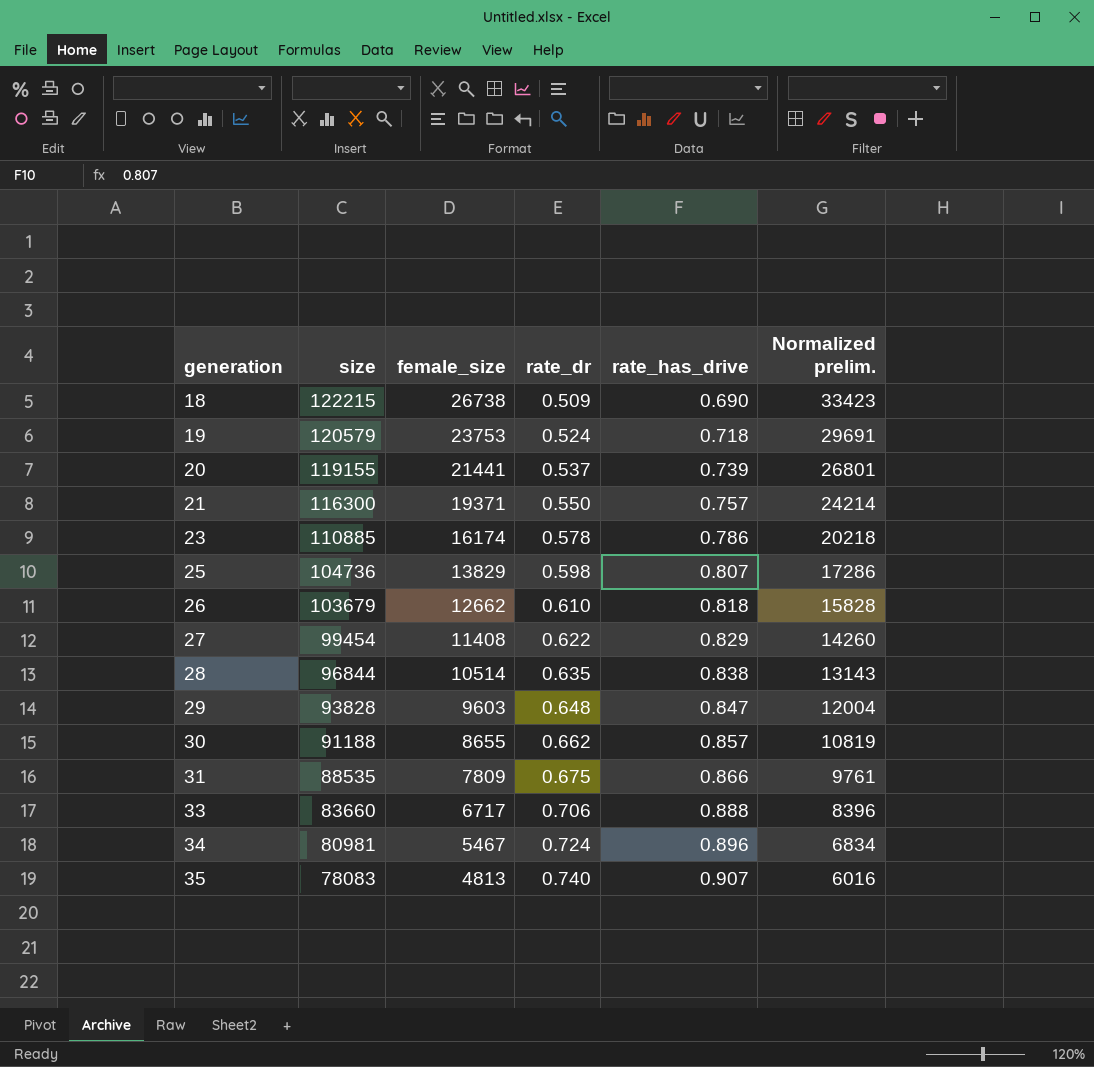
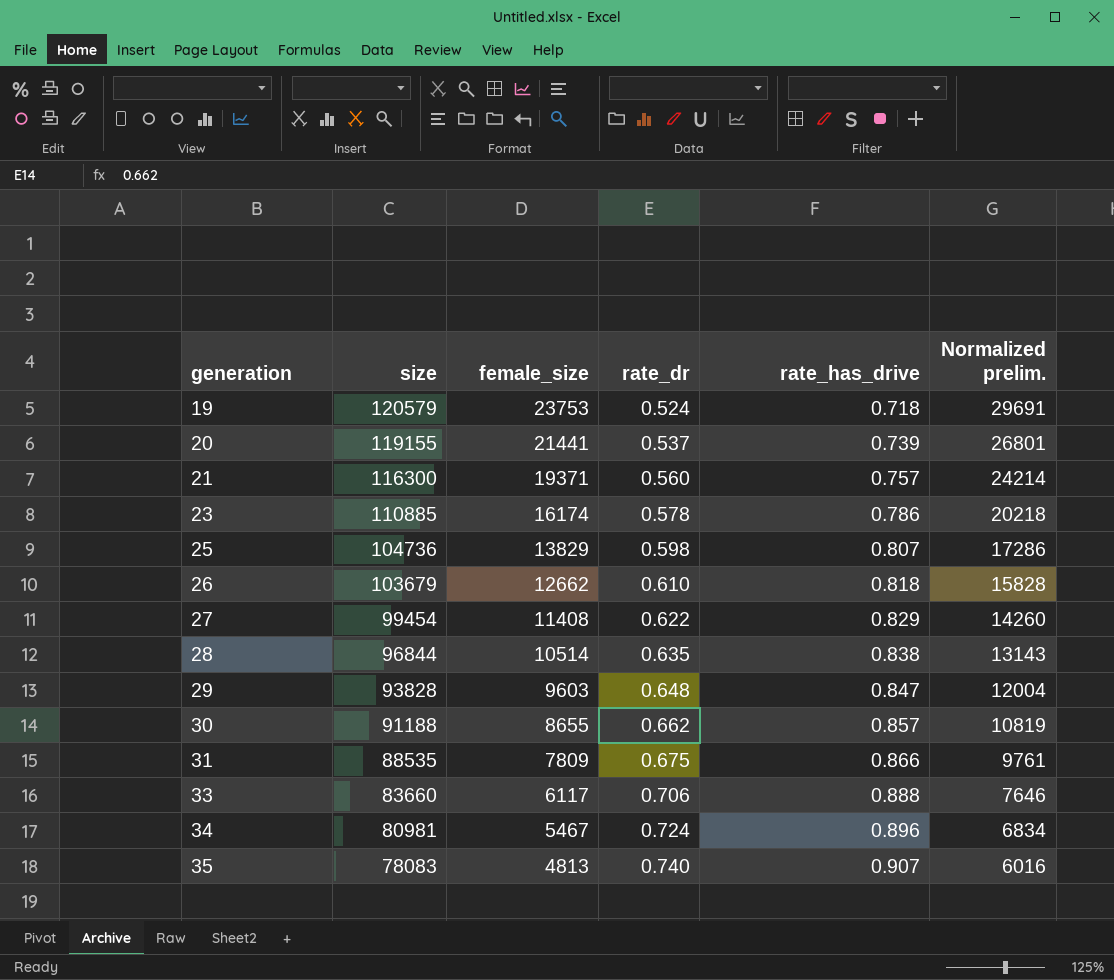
row 18: 122215 | 26738 | 0.509 | 0.690 | 33423 -> none
21 | rate_dr: 0.550 -> 0.560
33 | female_size: 6717 -> 6117
33 | Normalized prelim.: 8396 -> 7646

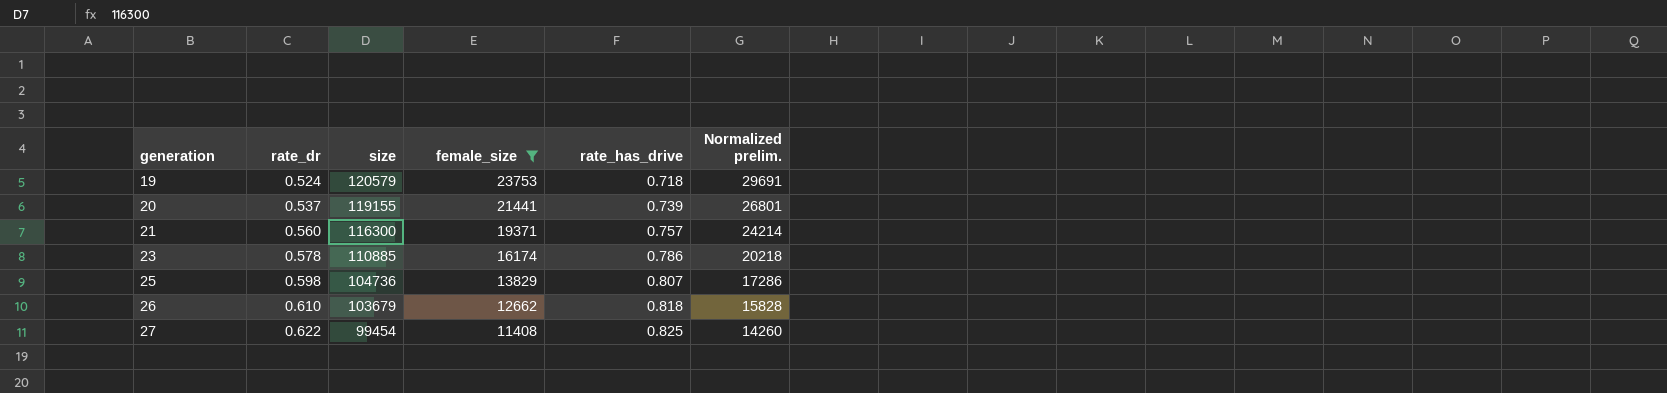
filter: none -> female_size >= 11408
column rate_dr | position: 4 -> 2
27 | rate_has_drive: 0.829 -> 0.825

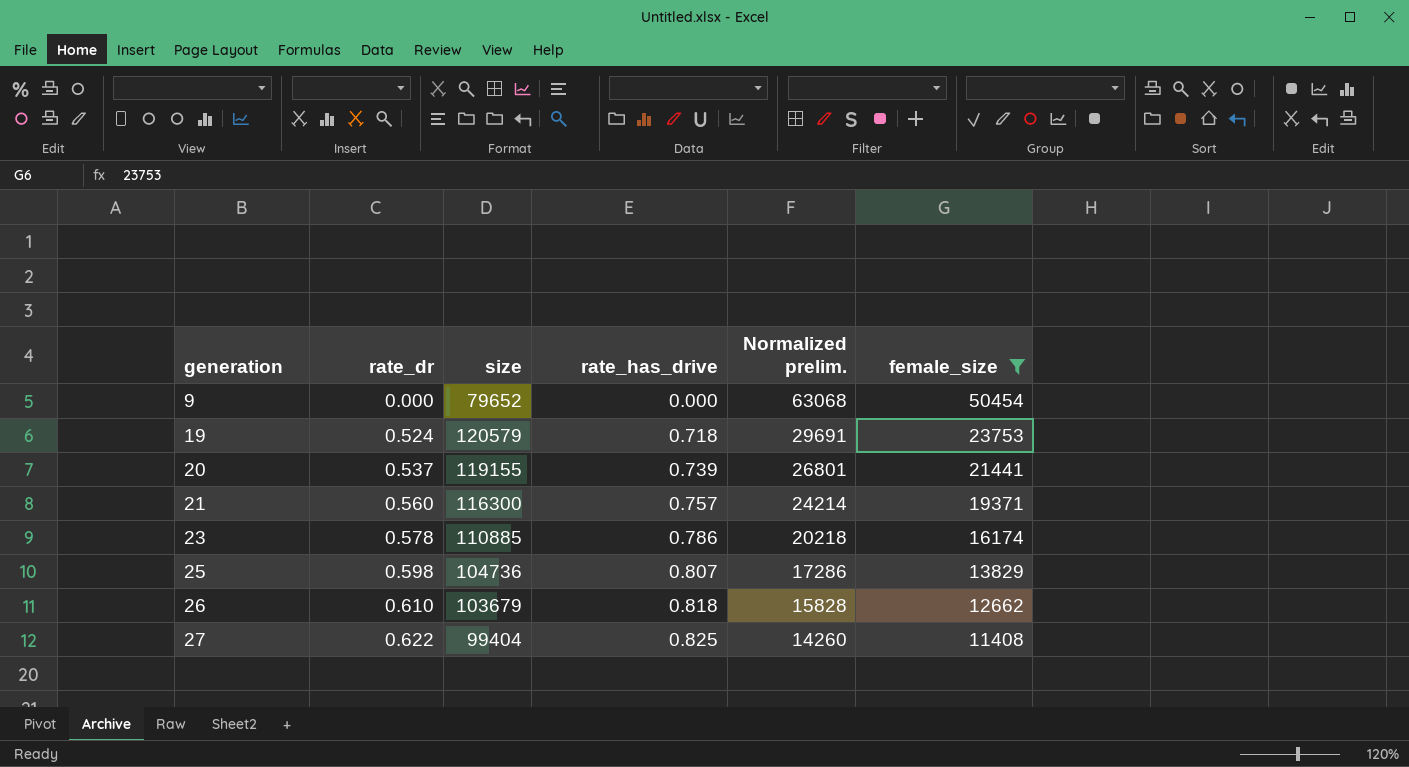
column female_size | position: 4 -> 6
row 9: none -> 0.000 | 79652 | 0.000 | 63068 | 50454
27 | size: 99454 -> 99404

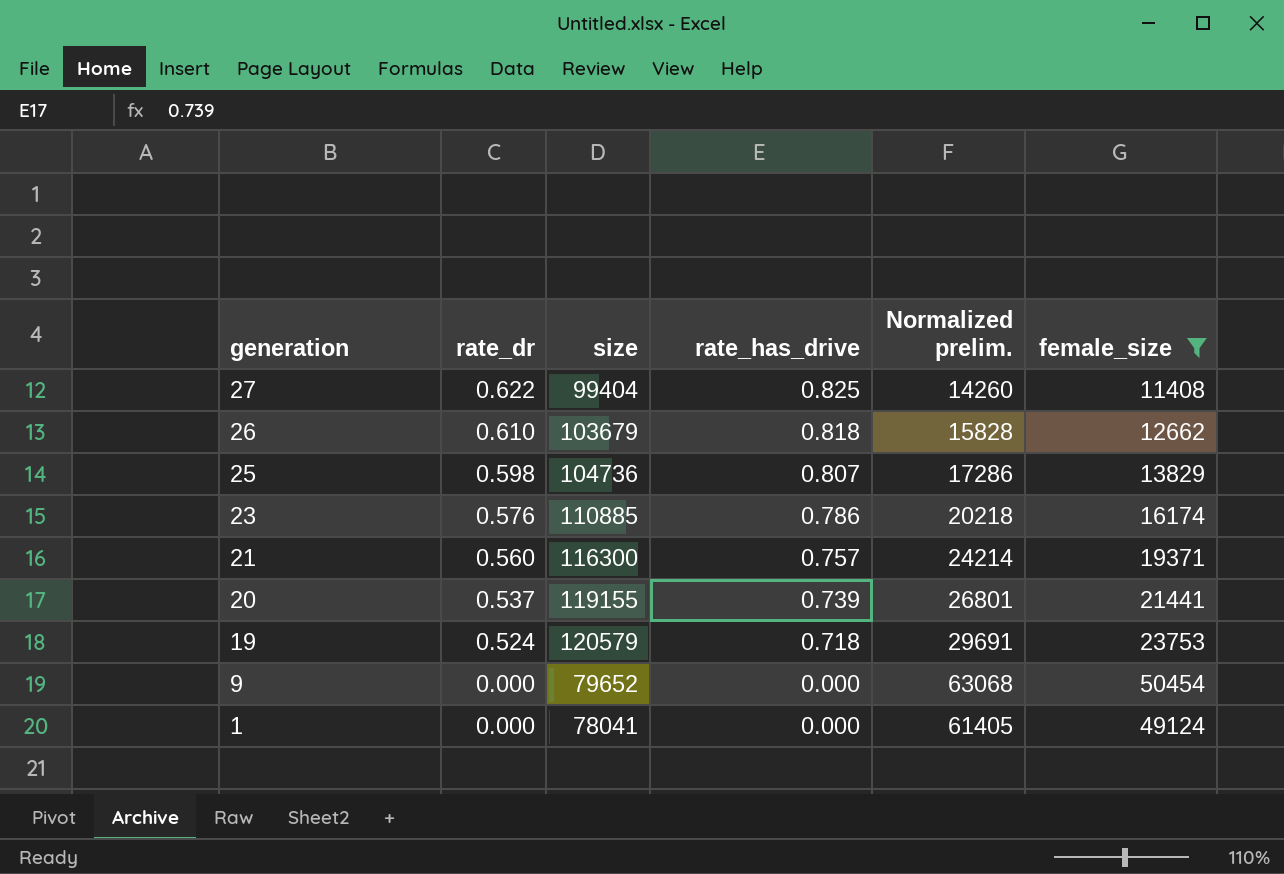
row order: generation ascending -> generation descending
23 | rate_dr: 0.578 -> 0.576
row 1: none -> 0.000 | 78041 | 0.000 | 61405 | 49124

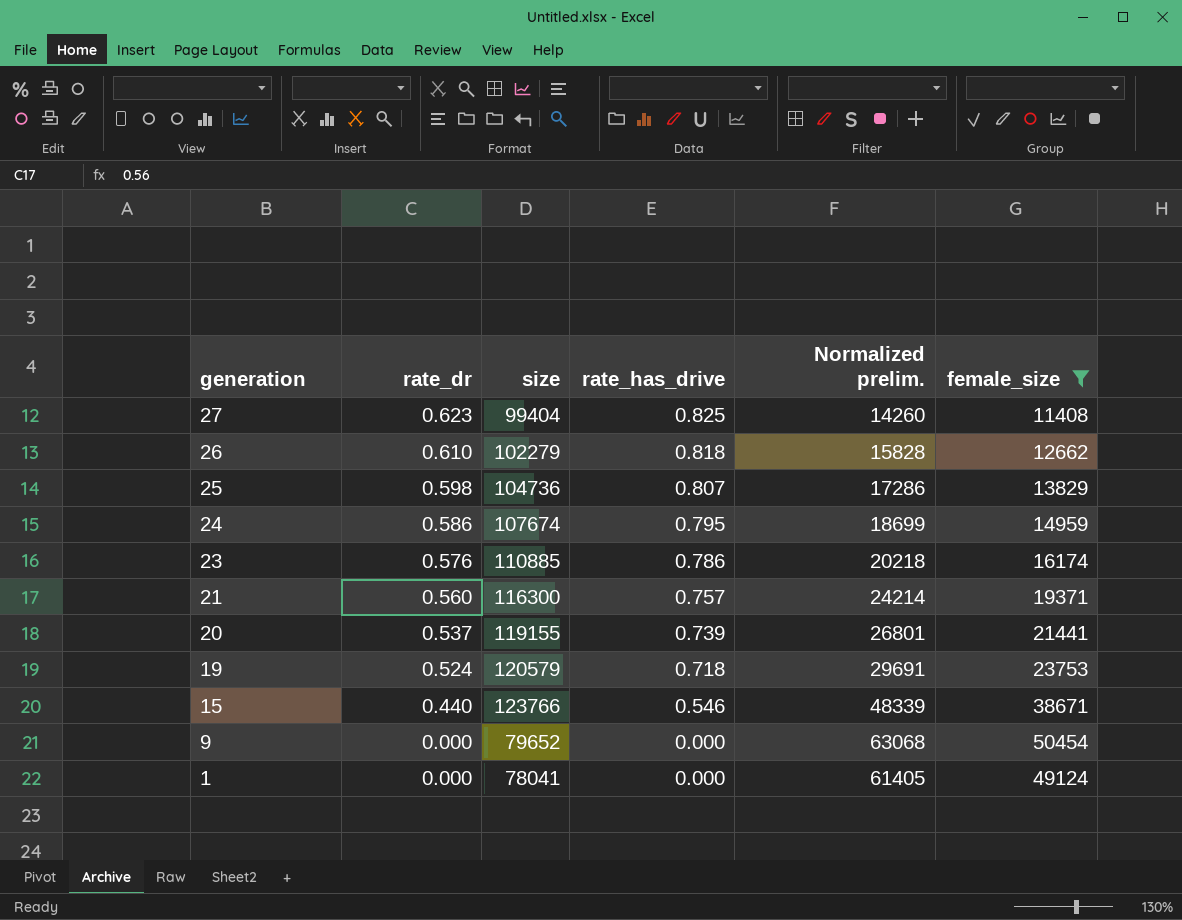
27 | rate_dr: 0.622 -> 0.623
26 | size: 103679 -> 102279
row 24: none -> 0.586 | 107674 | 0.795 | 18699 | 14959
row 15: none -> 0.440 | 123766 | 0.546 | 48339 | 38671

